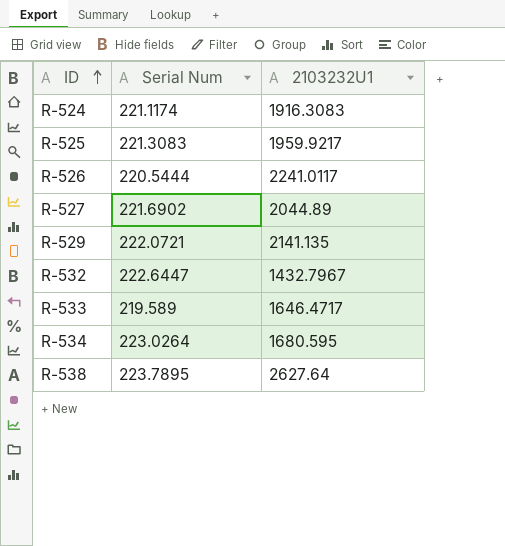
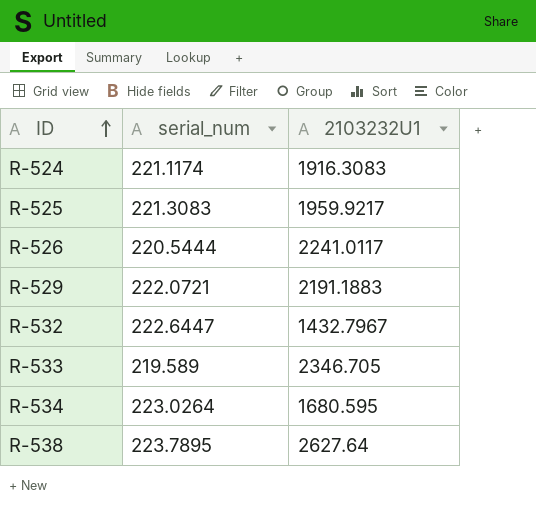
column name: Serial Num -> serial_num
row R-527: 221.6902 | 2044.89 -> none
R-529 | 2103232U1: 2141.135 -> 2191.1883
R-533 | 2103232U1: 1646.4717 -> 2346.705

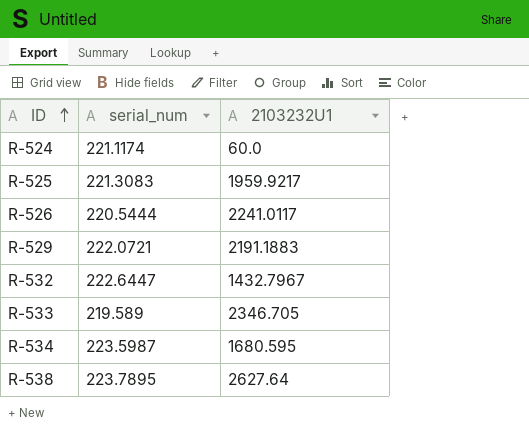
R-524 | 2103232U1: 1916.3083 -> 60.0
R-534 | serial_num: 223.0264 -> 223.5987

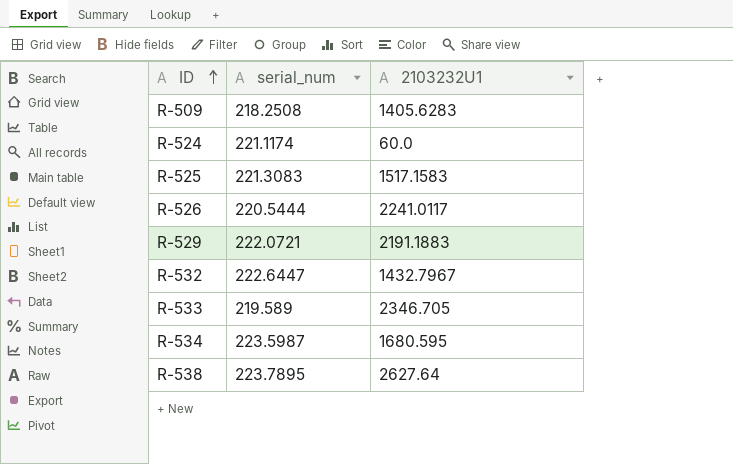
row R-509: none -> 218.2508 | 1405.6283
R-525 | 2103232U1: 1959.9217 -> 1517.1583

